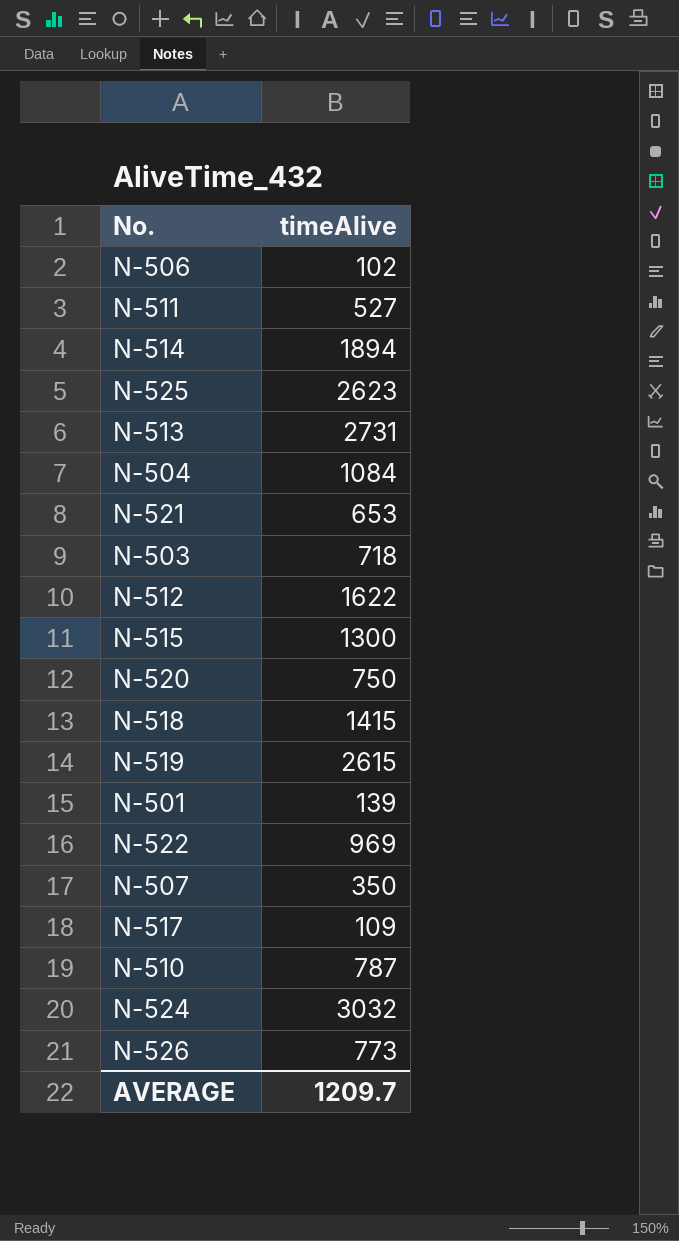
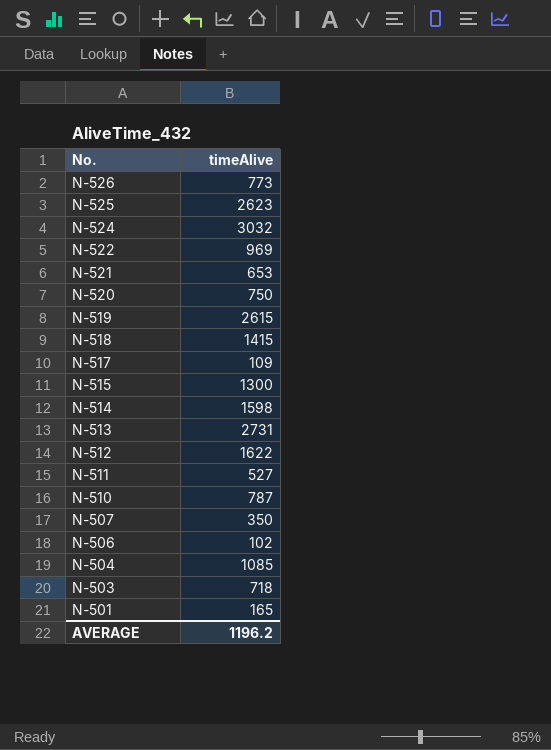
row order: none -> No. descending
N-514 | timeAlive: 1894 -> 1598
N-504 | timeAlive: 1084 -> 1085
N-501 | timeAlive: 139 -> 165
AVERAGE | timeAlive: 1209.7 -> 1196.2

